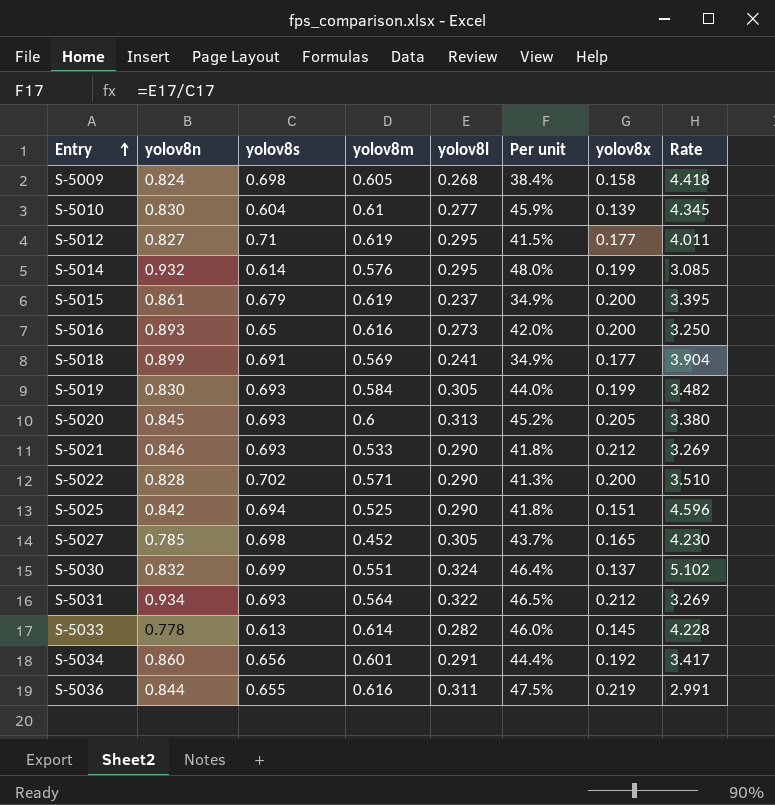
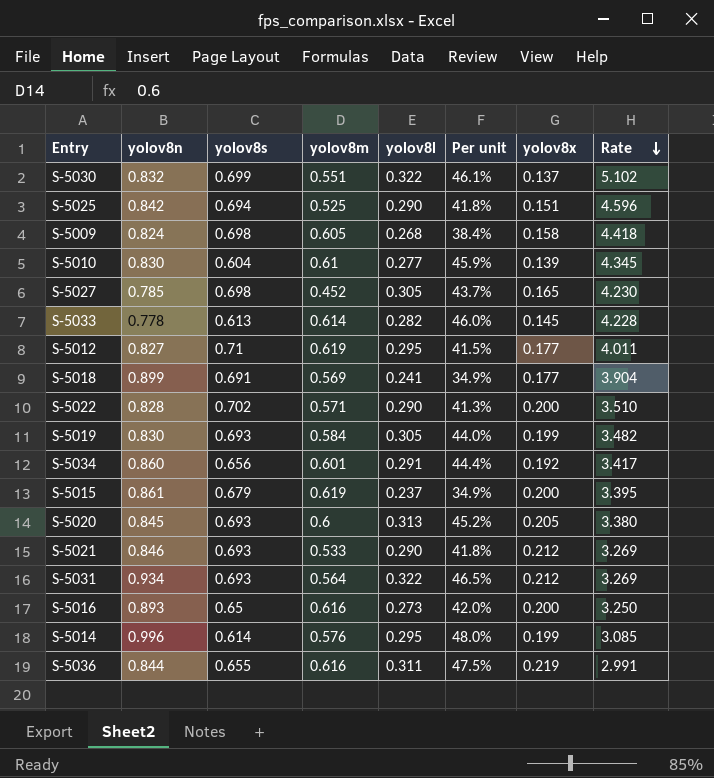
row order: Entry ascending -> Rate descending
S-5030 | yolov8l: 0.324 -> 0.322
S-5030 | Per unit: 46.4% -> 46.1%
S-5014 | yolov8n: 0.932 -> 0.996

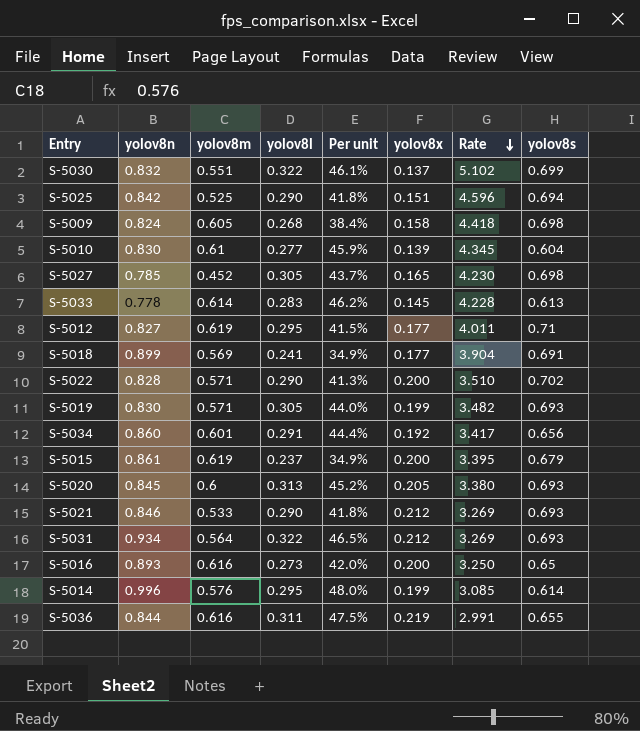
column yolov8s | position: 3 -> 8
S-5033 | yolov8l: 0.282 -> 0.283
S-5033 | Per unit: 46.0% -> 46.2%
S-5019 | yolov8m: 0.584 -> 0.571

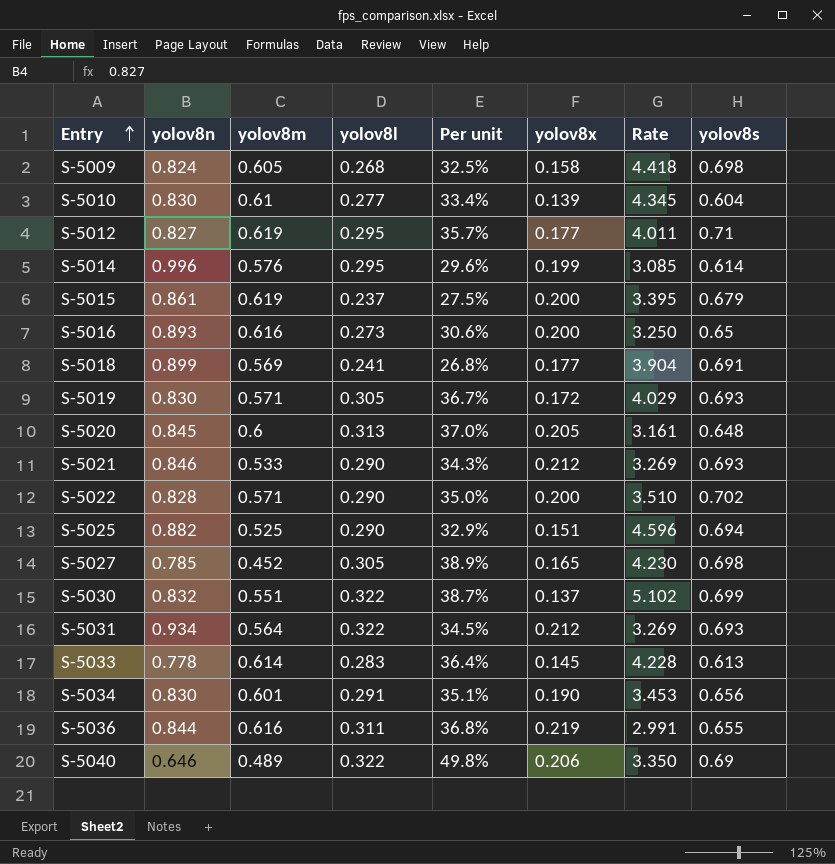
row order: Rate descending -> Entry ascending
column Per unit | formula: [yolov8l] / [yolov8s] -> [yolov8l] / [yolov8n]
S-5019 | yolov8x: 0.199 -> 0.172
S-5019 | Rate: 3.482 -> 4.029
S-5020 | Rate: 3.380 -> 3.161
S-5020 | yolov8s: 0.693 -> 0.648
S-5025 | yolov8n: 0.842 -> 0.882
S-5034 | yolov8n: 0.860 -> 0.830
S-5034 | yolov8x: 0.192 -> 0.190
S-5034 | Rate: 3.417 -> 3.453
row S-5040: none -> 0.646 | 0.489 | 0.322 | 49.8% | 0.206 | 3.350 | 0.69

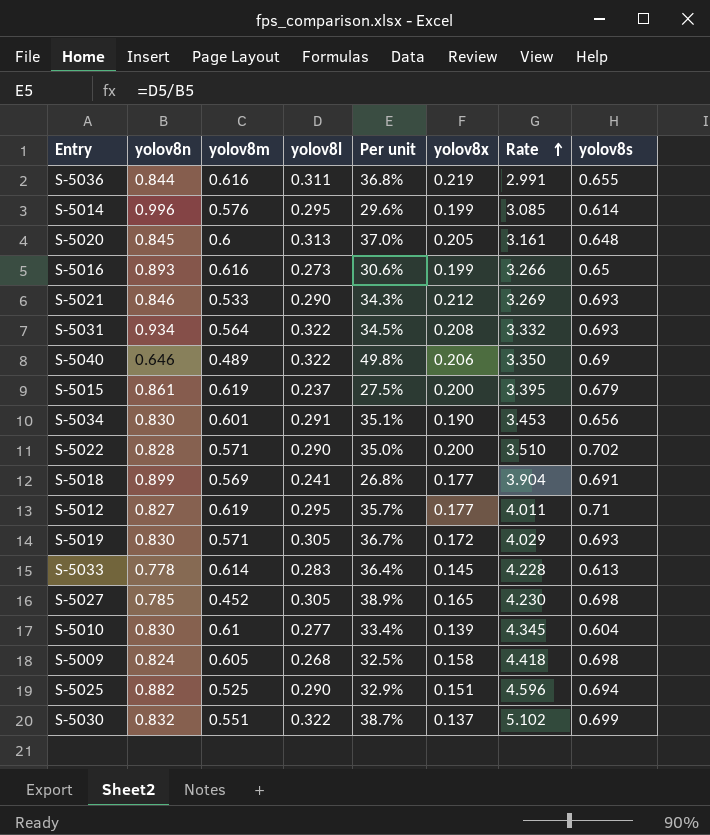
row order: Entry ascending -> Rate ascending
S-5016 | yolov8x: 0.200 -> 0.199
S-5016 | Rate: 3.250 -> 3.266
S-5031 | yolov8x: 0.212 -> 0.208
S-5031 | Rate: 3.269 -> 3.332

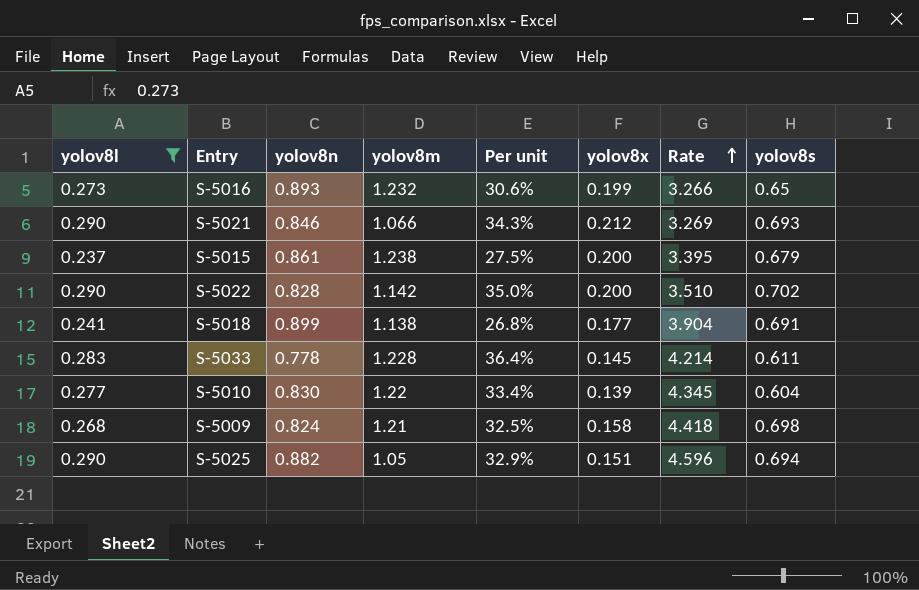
filter: none -> yolov8l <= 0.290
column yolov8l | position: 4 -> 1
S-5016 | yolov8m: 0.616 -> 1.232
S-5021 | yolov8m: 0.533 -> 1.066
S-5015 | yolov8m: 0.619 -> 1.238
S-5022 | yolov8m: 0.571 -> 1.142
S-5018 | yolov8m: 0.569 -> 1.138
S-5033 | yolov8m: 0.614 -> 1.228
S-5033 | Rate: 4.228 -> 4.214
S-5033 | yolov8s: 0.613 -> 0.611
S-5010 | yolov8m: 0.61 -> 1.22
S-5009 | yolov8m: 0.605 -> 1.21
S-5025 | yolov8m: 0.525 -> 1.05

